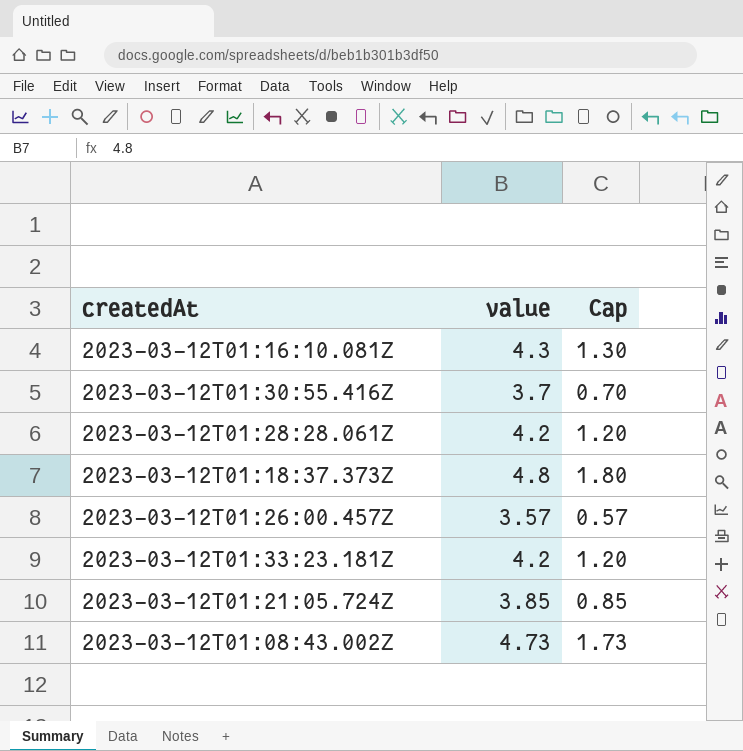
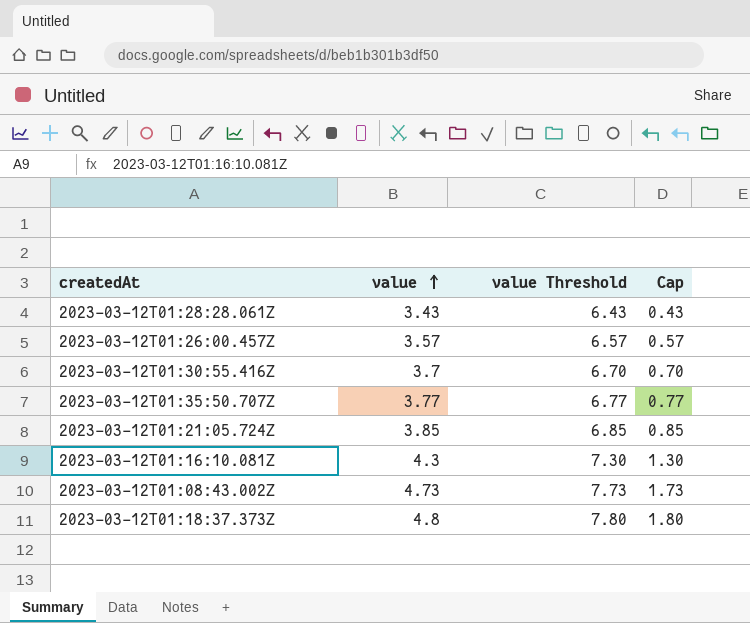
row order: none -> value ascending
column value Threshold | formula: none -> [value] + 3
row 2023-03-12T01:33:23.181Z: 4.2 | 1.20 -> none
2023-03-12T01:28:28.061Z | value: 4.2 -> 3.43
2023-03-12T01:28:28.061Z | Cap: 1.20 -> 0.43
row 2023-03-12T01:35:50.707Z: none -> 3.77 | 6.77 | 0.77

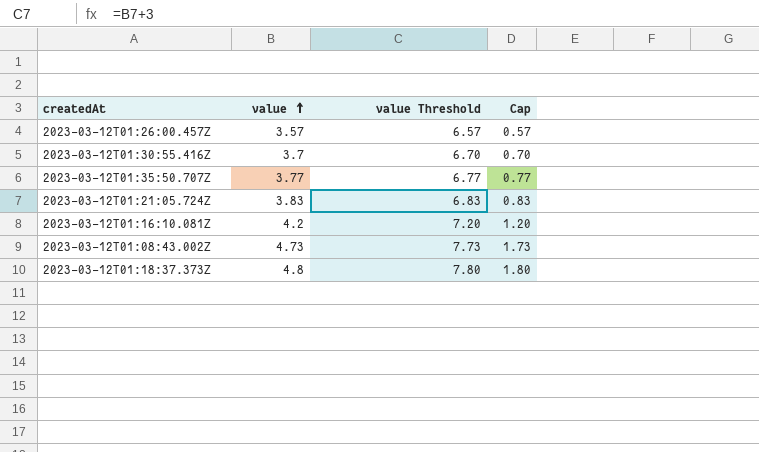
row 2023-03-12T01:28:28.061Z: 3.43 | 6.43 | 0.43 -> none
2023-03-12T01:21:05.724Z | value: 3.85 -> 3.83
2023-03-12T01:21:05.724Z | value Threshold: 6.85 -> 6.83
2023-03-12T01:21:05.724Z | Cap: 0.85 -> 0.83
2023-03-12T01:16:10.081Z | value: 4.3 -> 4.2
2023-03-12T01:16:10.081Z | value Threshold: 7.30 -> 7.20
2023-03-12T01:16:10.081Z | Cap: 1.30 -> 1.20

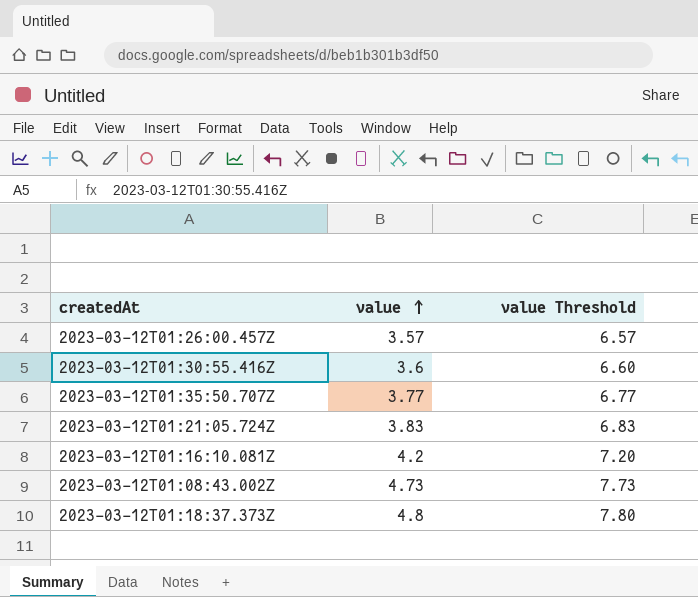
column Cap | formula: [value] - 3 -> none
2023-03-12T01:30:55.416Z | value: 3.7 -> 3.6
2023-03-12T01:30:55.416Z | value Threshold: 6.70 -> 6.60

